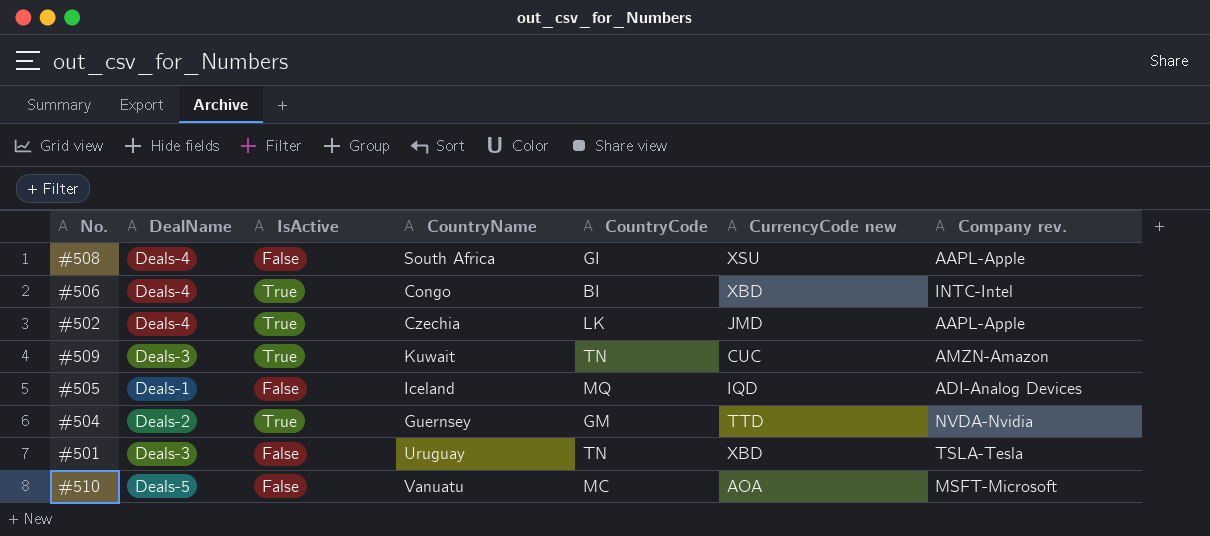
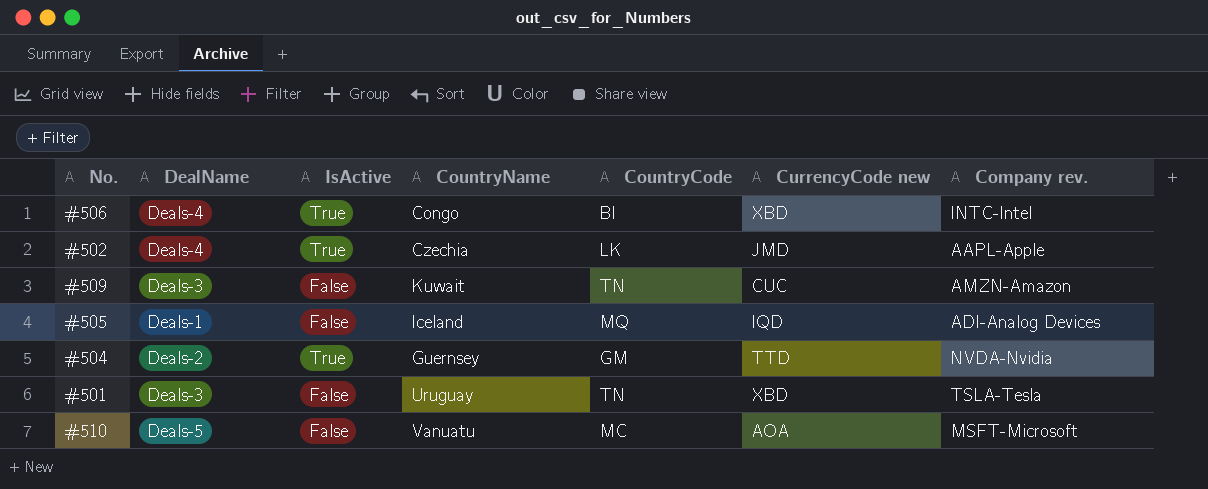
row #508: Deals-4 | False | South Africa | GI | XSU | AAPL-Apple -> none
#509 | IsActive: True -> False

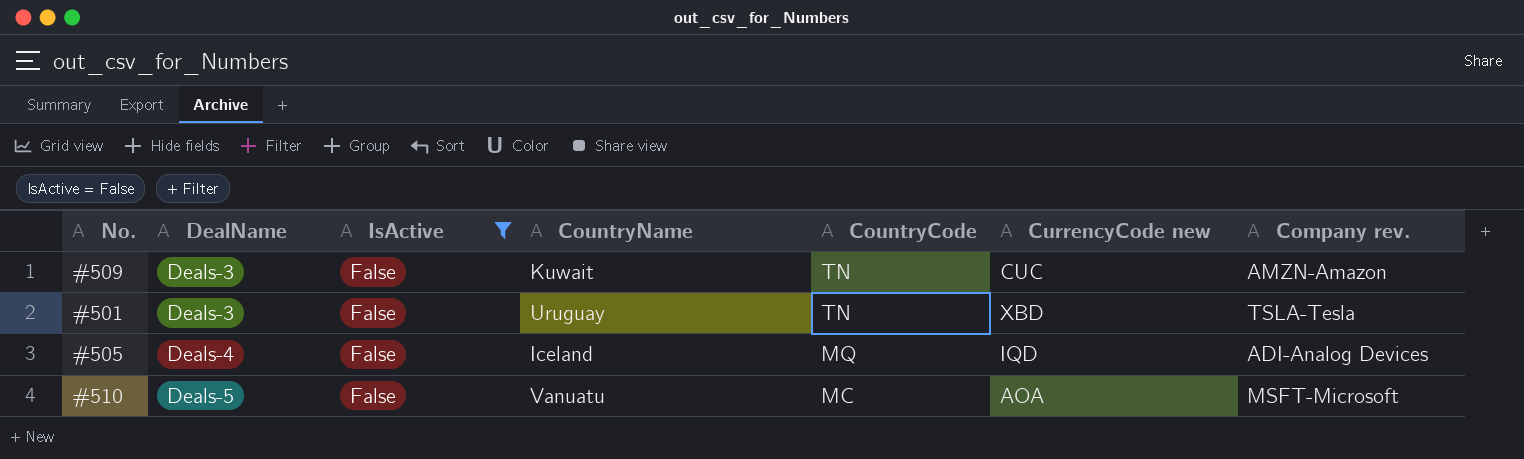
filter: none -> IsActive = False
row order: none -> DealName ascending
#505 | DealName: Deals-1 -> Deals-4

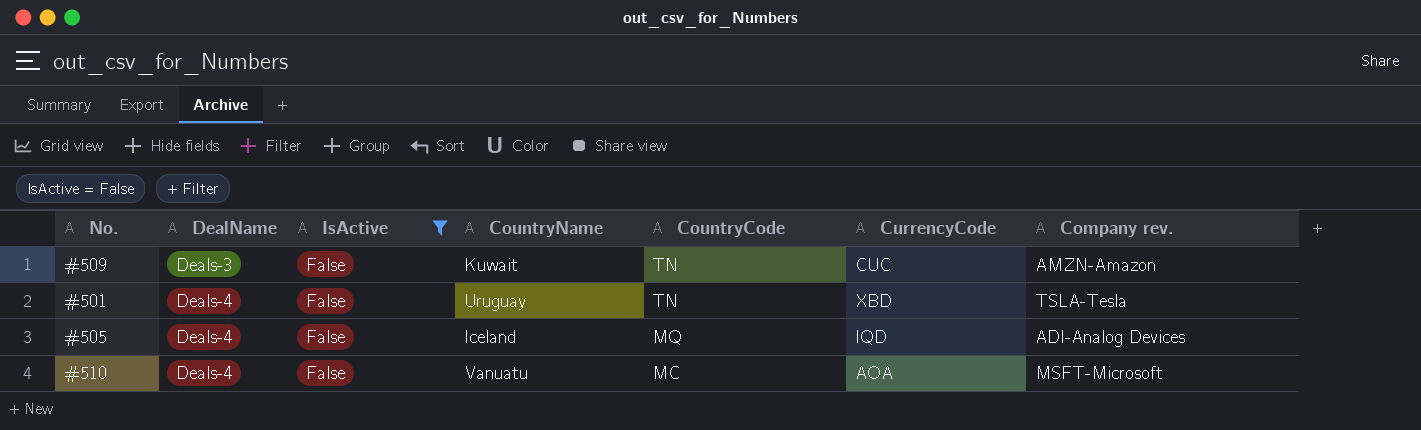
column name: CurrencyCode new -> CurrencyCode
#501 | DealName: Deals-3 -> Deals-4
#510 | DealName: Deals-5 -> Deals-4

